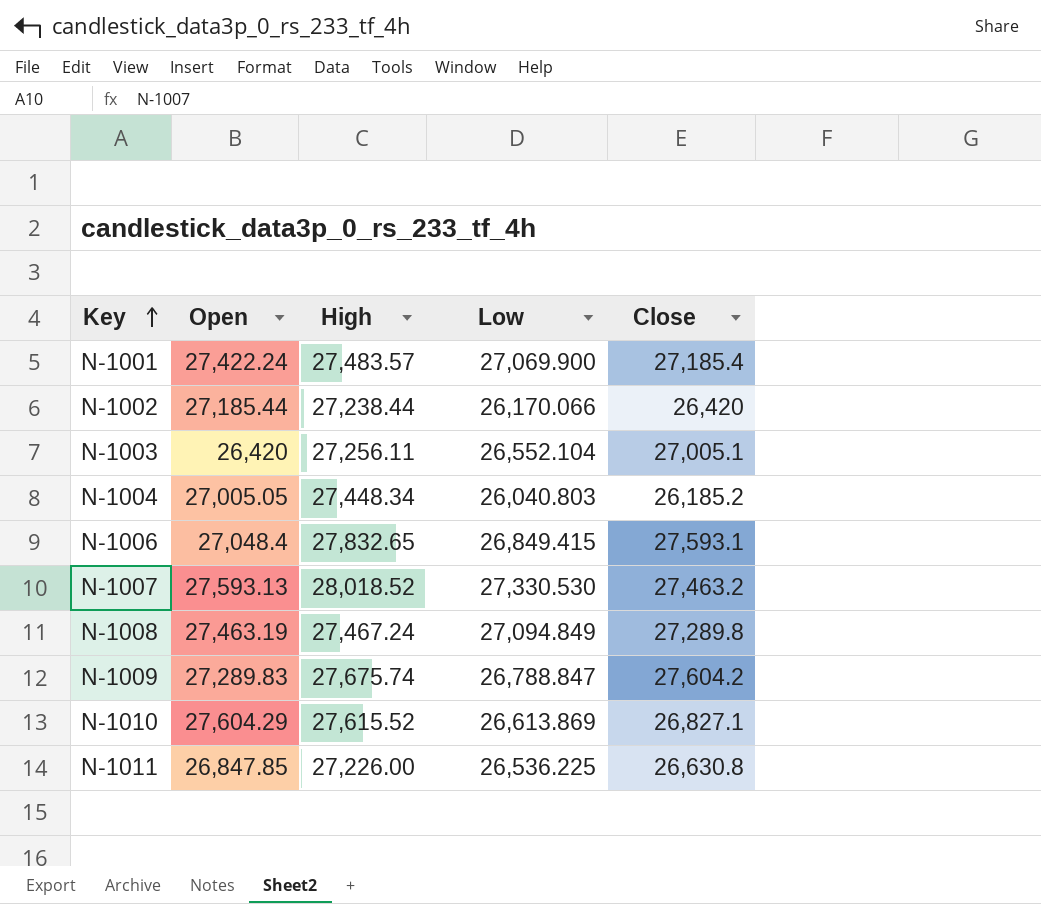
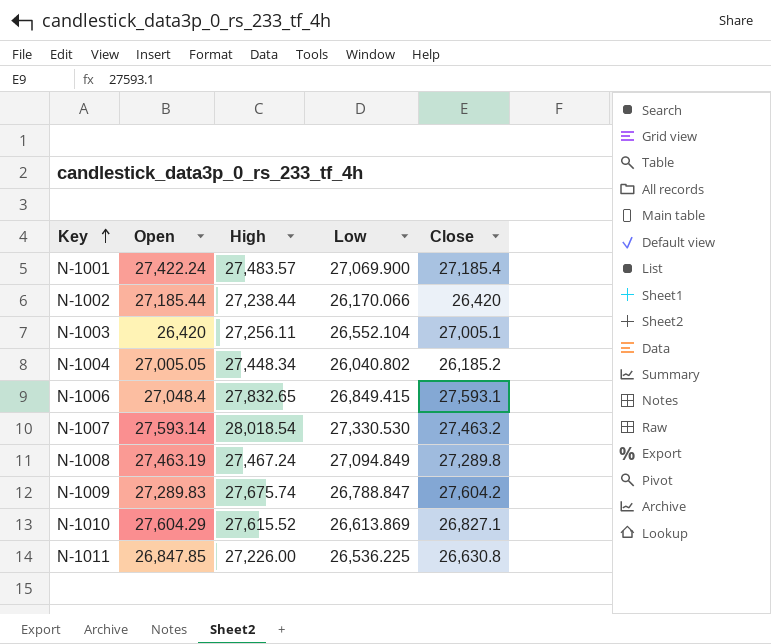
N-1004 | Low: 26,040.803 -> 26,040.802
N-1007 | Open: 27,593.13 -> 27,593.14
N-1007 | High: 28,018.52 -> 28,018.54

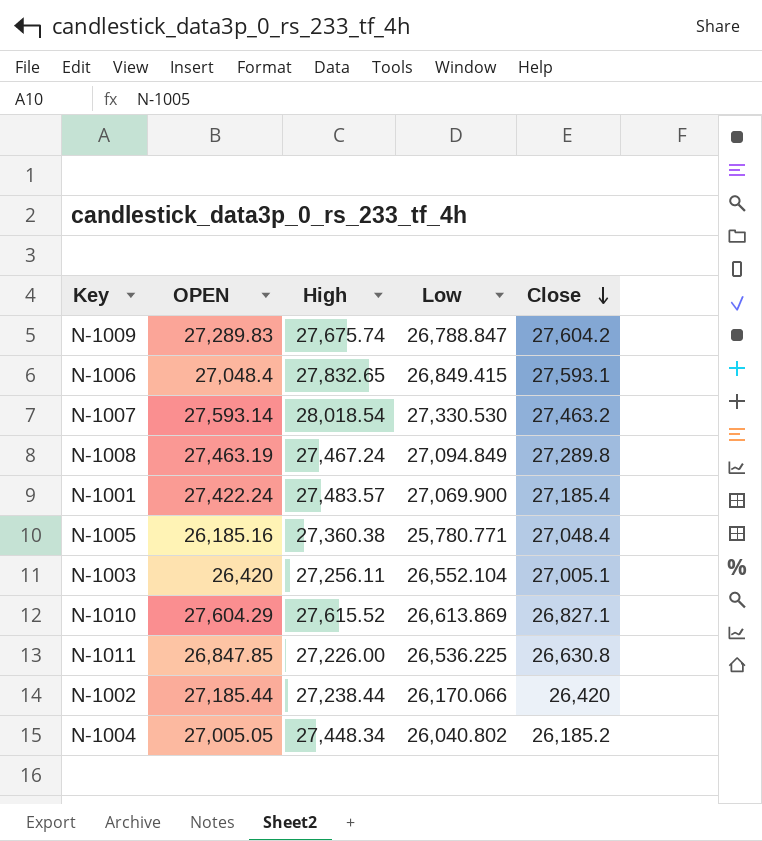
row order: Key ascending -> Close descending
column name: Open -> OPEN
row N-1005: none -> 26,185.16 | 27,360.38 | 25,780.771 | 27,048.4

